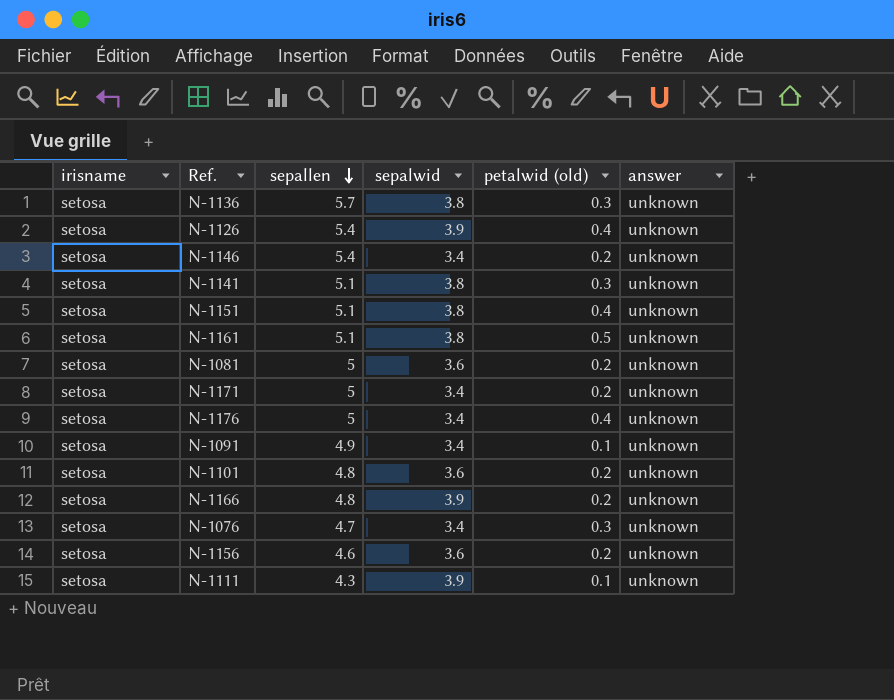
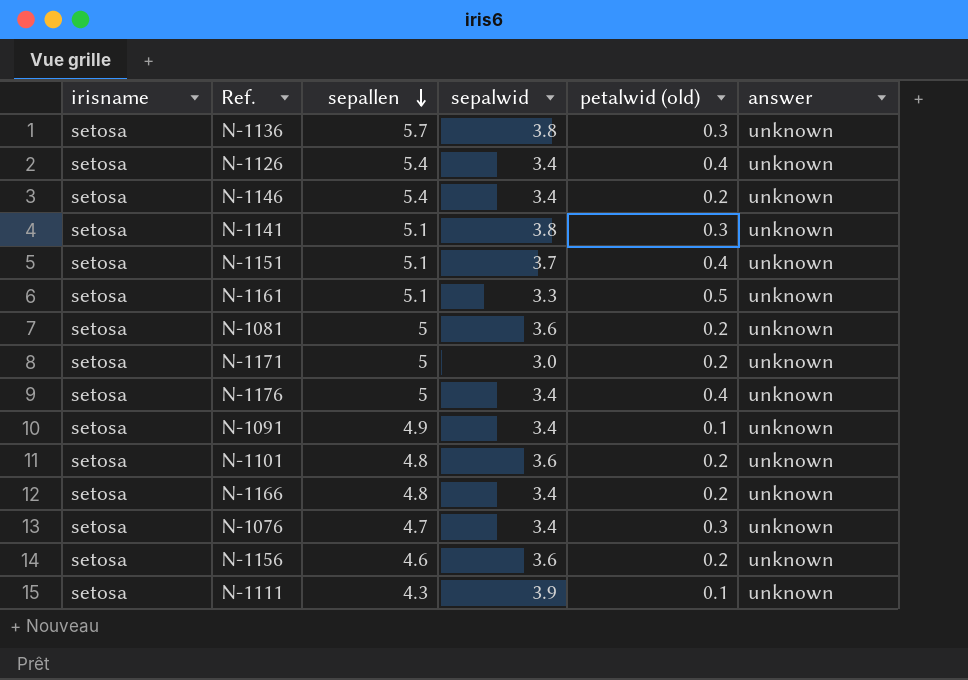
N-1126 | sepalwid: 3.9 -> 3.4
N-1151 | sepalwid: 3.8 -> 3.7
N-1161 | sepalwid: 3.8 -> 3.3
N-1171 | sepalwid: 3.4 -> 3.0
N-1166 | sepalwid: 3.9 -> 3.4

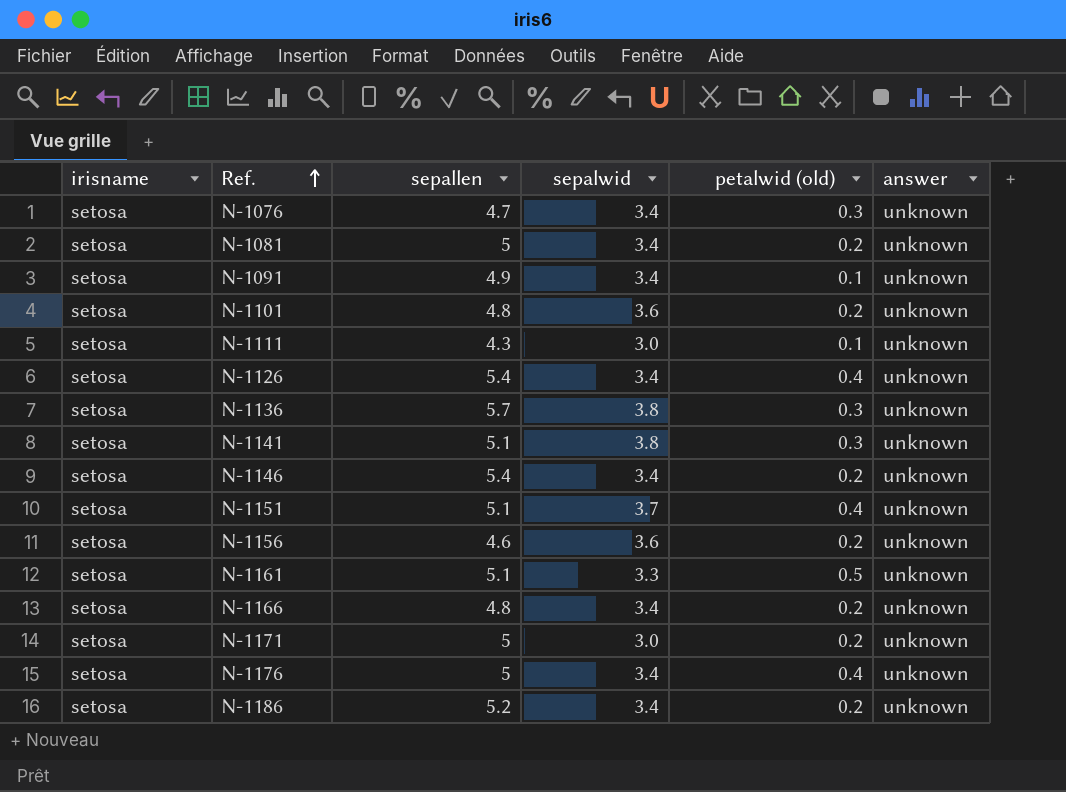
row order: sepallen descending -> Ref. ascending
N-1081 | sepalwid: 3.6 -> 3.4
N-1111 | sepalwid: 3.9 -> 3.0
row N-1186: none -> setosa | 5.2 | 3.4 | 0.2 | unknown

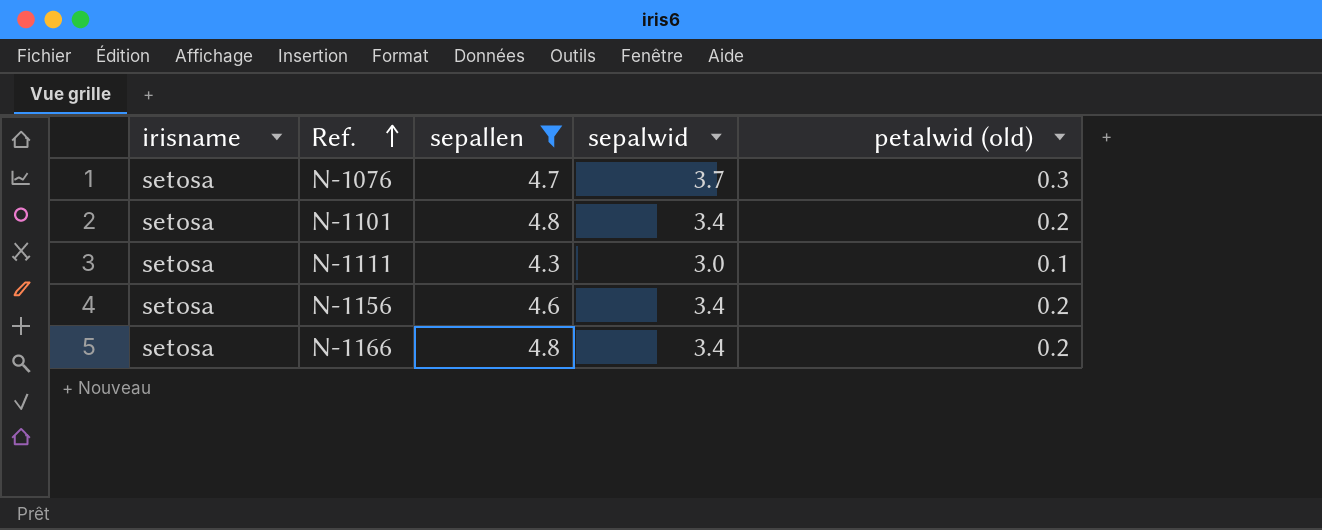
filter: none -> sepallen <= 4.8
column answer | position: 6 -> none
N-1076 | sepalwid: 3.4 -> 3.7
N-1101 | sepalwid: 3.6 -> 3.4
N-1156 | sepalwid: 3.6 -> 3.4

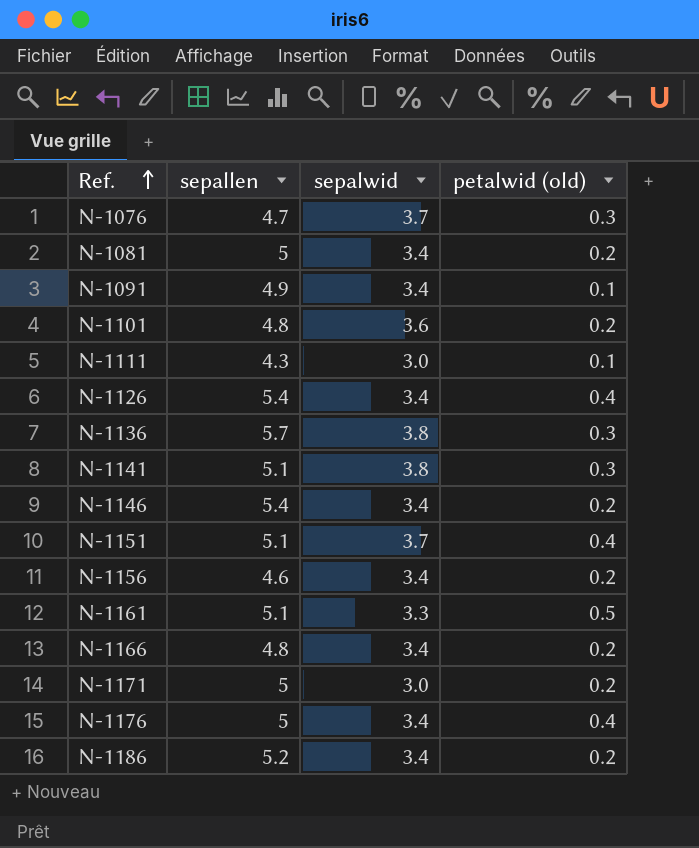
filter: sepallen <= 4.8 -> none
column irisname | position: 1 -> none
N-1101 | sepalwid: 3.4 -> 3.6

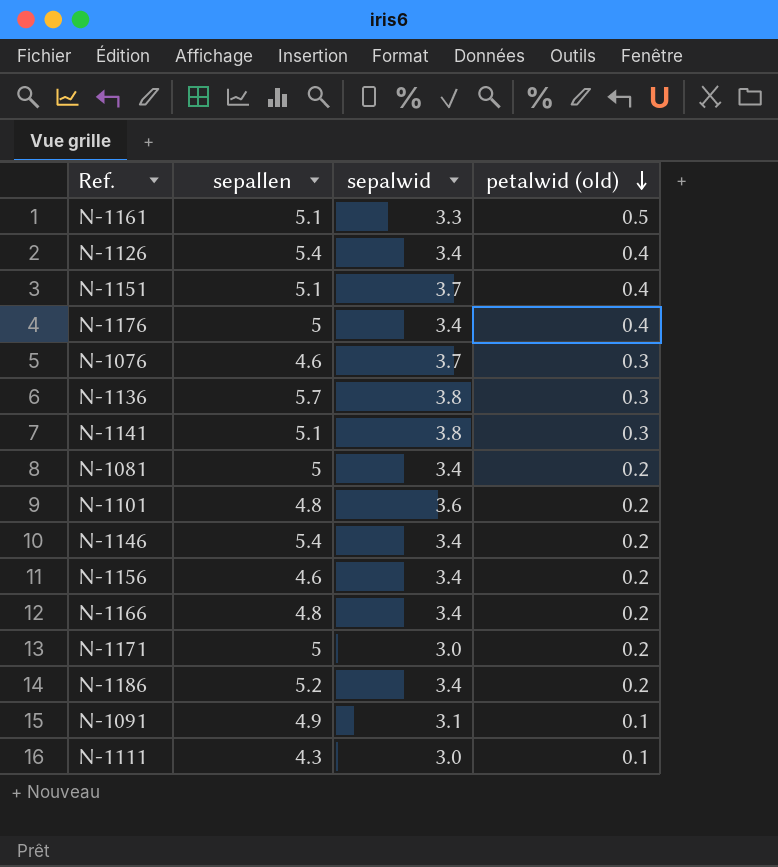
row order: Ref. ascending -> petalwid (old) descending
N-1076 | sepallen: 4.7 -> 4.6
N-1091 | sepalwid: 3.4 -> 3.1

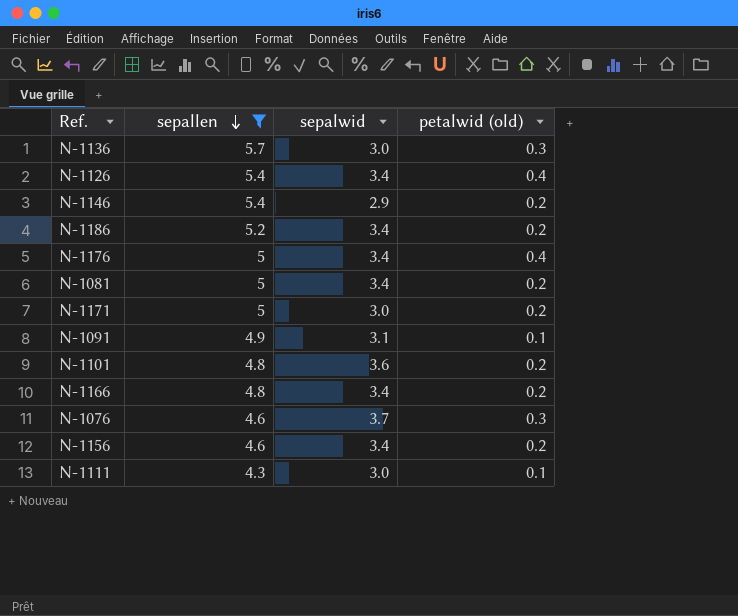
filter: none -> sepallen != 5.1
row order: petalwid (old) descending -> sepallen descending
N-1136 | sepalwid: 3.8 -> 3.0
N-1146 | sepalwid: 3.4 -> 2.9

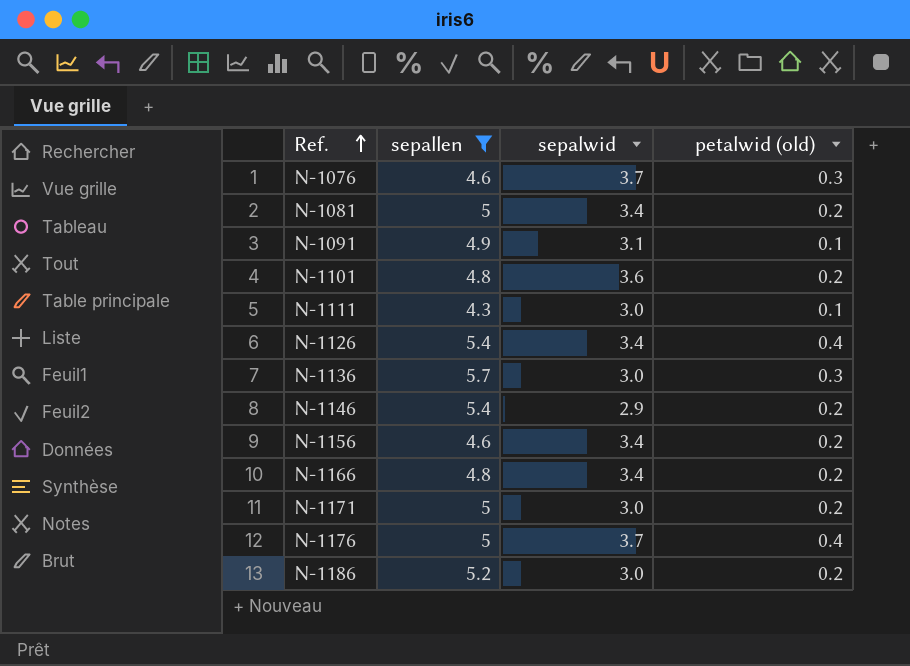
row order: sepallen descending -> Ref. ascending
N-1176 | sepalwid: 3.4 -> 3.7
N-1186 | sepalwid: 3.4 -> 3.0

